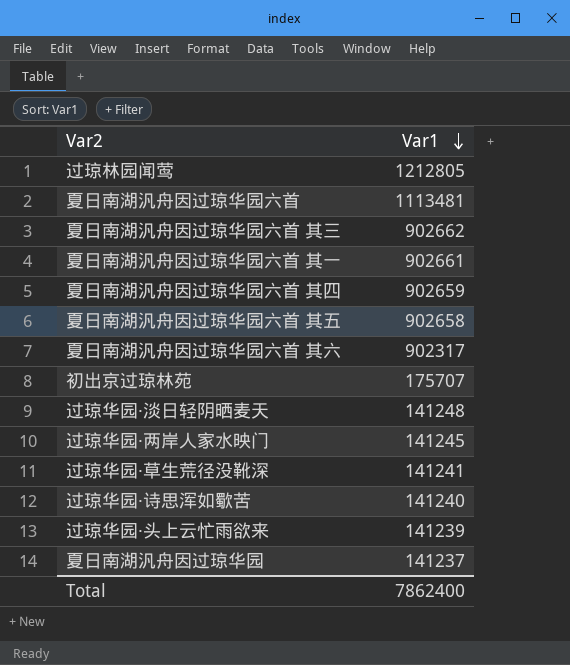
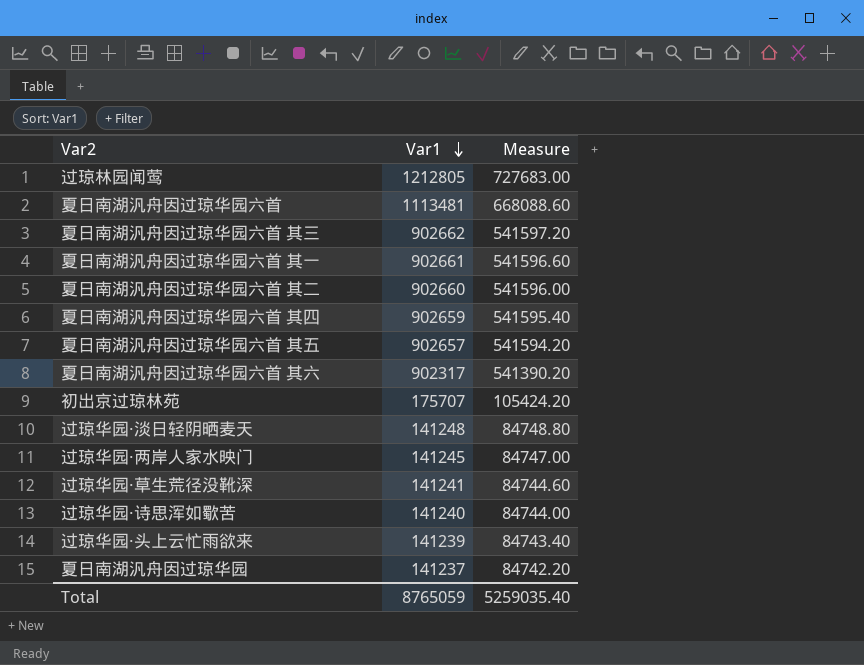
column Measure | formula: none -> [Var1] * 0.6
row 夏日南湖汎舟因过琼华园六首 其二: none -> 902660 | 541596.00
夏日南湖汎舟因过琼华园六首 其五 | Var1: 902658 -> 902657
Total | Var1: 7862400 -> 8765059

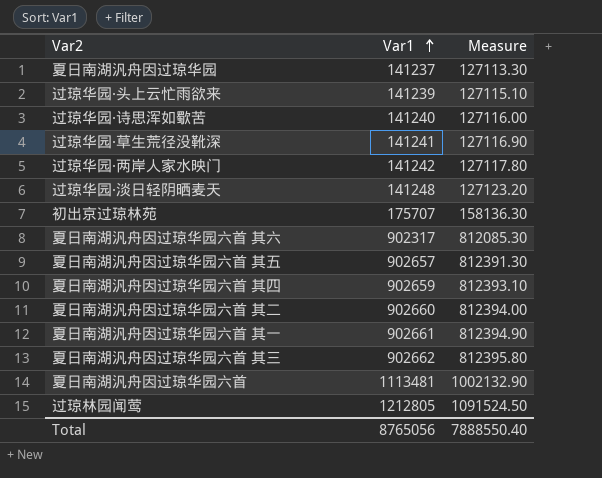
row order: Var1 descending -> Var1 ascending
column Measure | formula: [Var1] * 0.6 -> [Var1] * 0.9
过琼华园·两岸人家水映门 | Var1: 141245 -> 141242
Total | Var1: 8765059 -> 8765056
Total | Measure: 5259035.40 -> 7888550.40

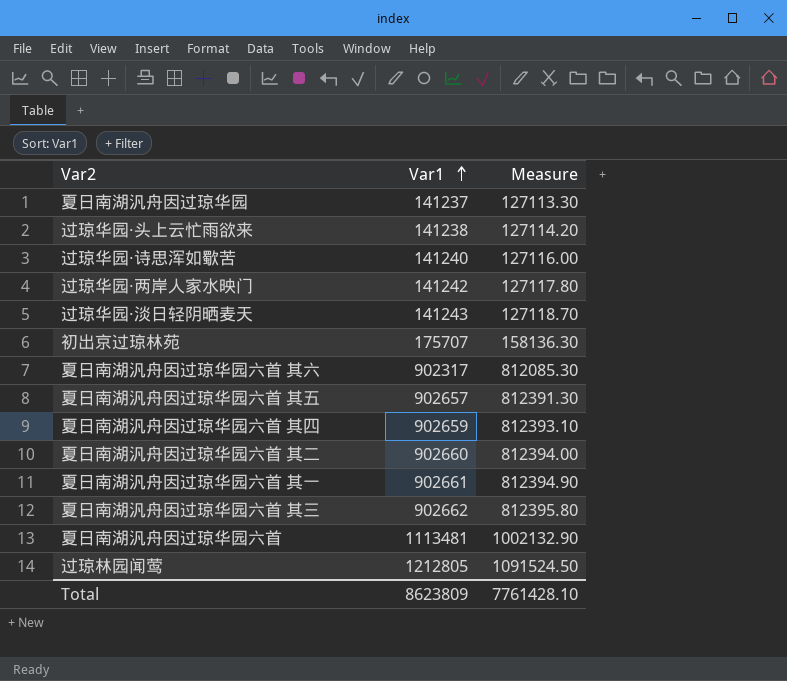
row 过琼华园·草生荒径没靴深: 141241 | 127116.90 -> none
过琼华园·头上云忙雨欲来 | Var1: 141239 -> 141238
过琼华园·头上云忙雨欲来 | Measure: 127115.10 -> 127114.20
过琼华园·淡日轻阴晒麦天 | Var1: 141248 -> 141243
过琼华园·淡日轻阴晒麦天 | Measure: 127123.20 -> 127118.70
Total | Var1: 8765056 -> 8623809
Total | Measure: 7888550.40 -> 7761428.10

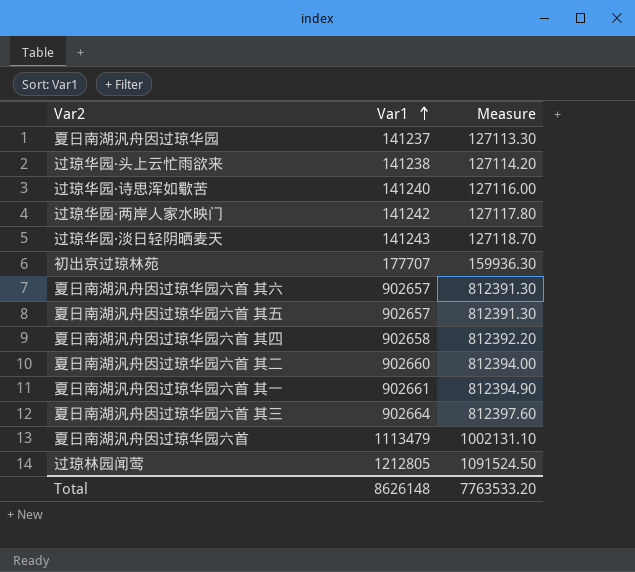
初出京过琼林苑 | Var1: 175707 -> 177707
初出京过琼林苑 | Measure: 158136.30 -> 159936.30
夏日南湖汎舟因过琼华园六首 其六 | Var1: 902317 -> 902657
夏日南湖汎舟因过琼华园六首 其六 | Measure: 812085.30 -> 812391.30
夏日南湖汎舟因过琼华园六首 其四 | Var1: 902659 -> 902658
夏日南湖汎舟因过琼华园六首 其四 | Measure: 812393.10 -> 812392.20
夏日南湖汎舟因过琼华园六首 其三 | Var1: 902662 -> 902664
夏日南湖汎舟因过琼华园六首 其三 | Measure: 812395.80 -> 812397.60
夏日南湖汎舟因过琼华园六首 | Var1: 1113481 -> 1113479
夏日南湖汎舟因过琼华园六首 | Measure: 1002132.90 -> 1002131.10
Total | Var1: 8623809 -> 8626148
Total | Measure: 7761428.10 -> 7763533.20

